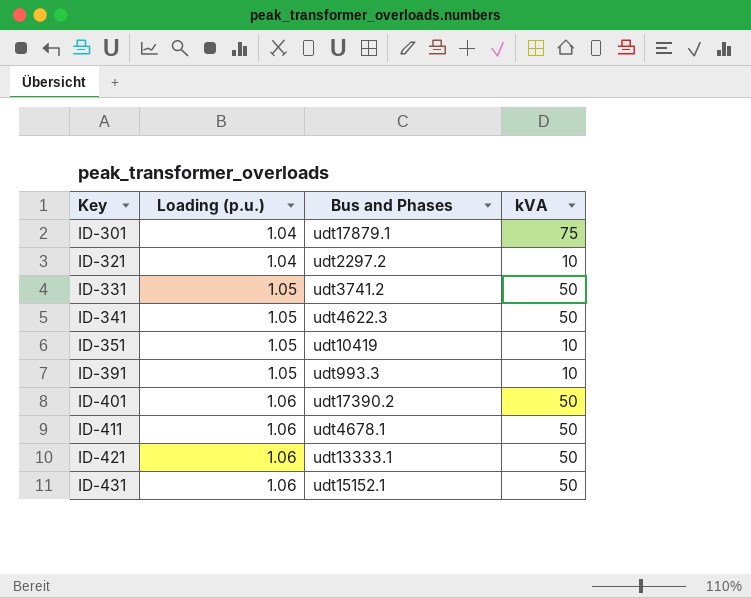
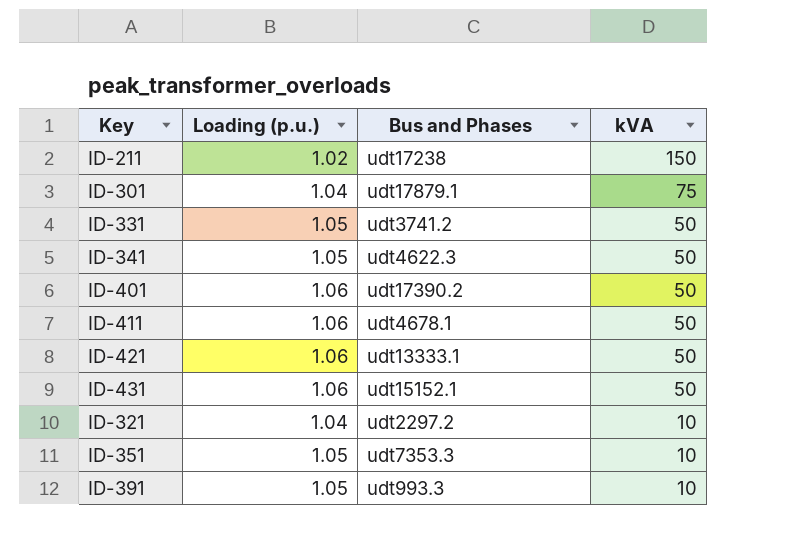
row order: Key ascending -> kVA descending
row ID-211: none -> 1.02 | udt17238 | 150
ID-351 | Bus and Phases: udt10419 -> udt7353.3

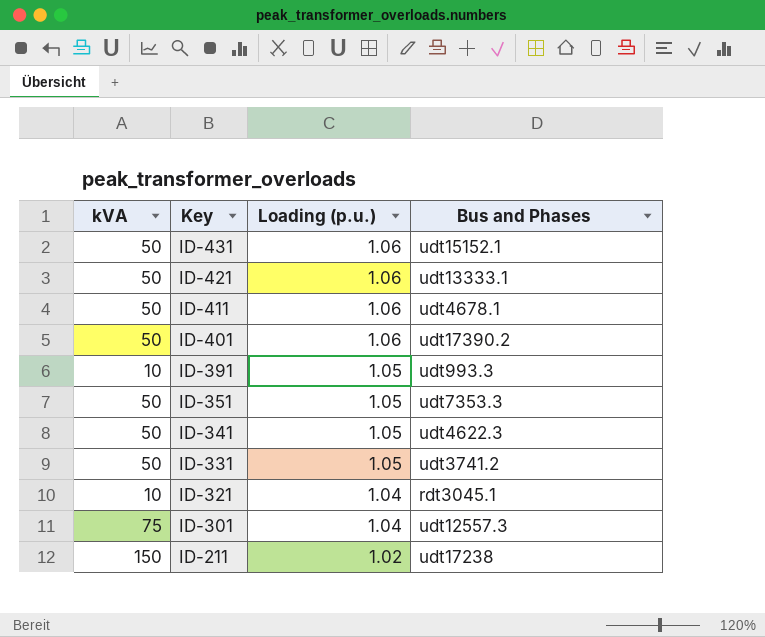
row order: kVA descending -> Key descending
column kVA | position: 4 -> 1
ID-351 | kVA: 10 -> 50
ID-321 | Bus and Phases: udt2297.2 -> rdt3045.1
ID-301 | Bus and Phases: udt17879.1 -> udt12557.3

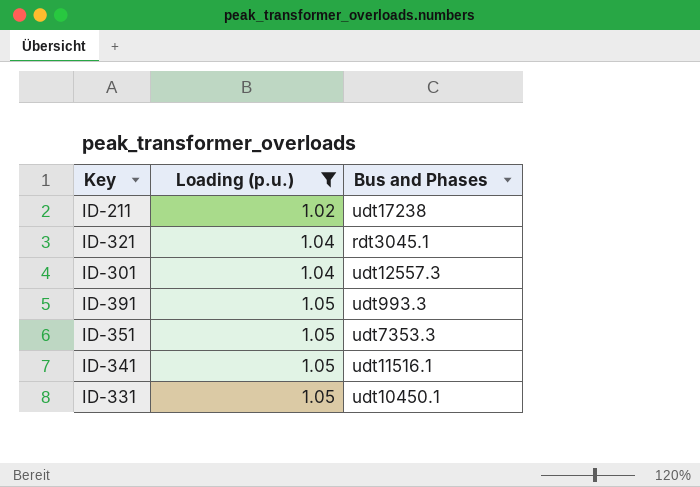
filter: none -> Loading (p.u.) != 1.06
row order: Key descending -> Loading (p.u.) ascending
column kVA | position: 1 -> none
ID-341 | Bus and Phases: udt4622.3 -> udt11516.1
ID-331 | Bus and Phases: udt3741.2 -> udt10450.1

